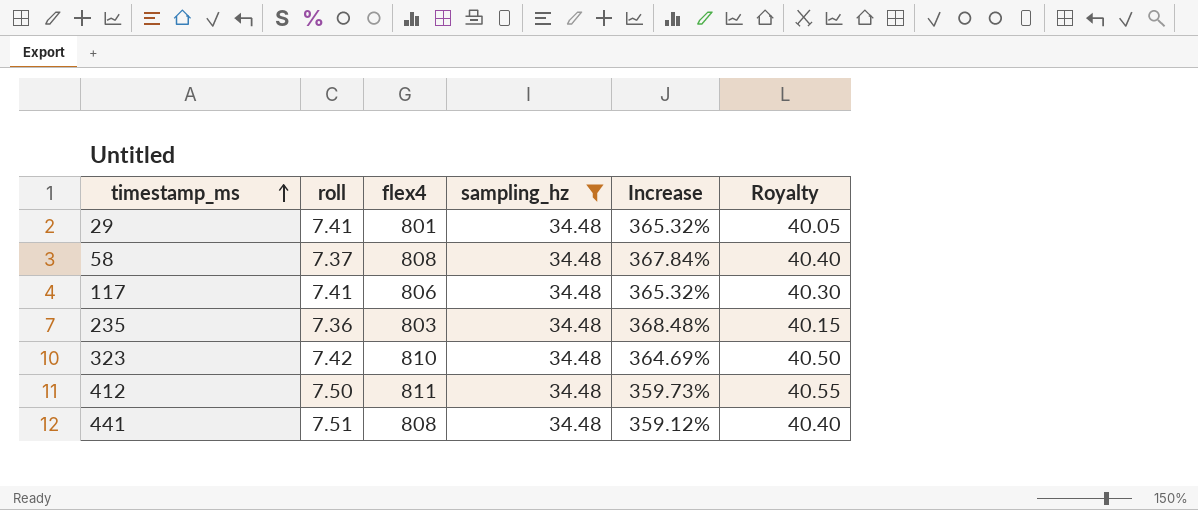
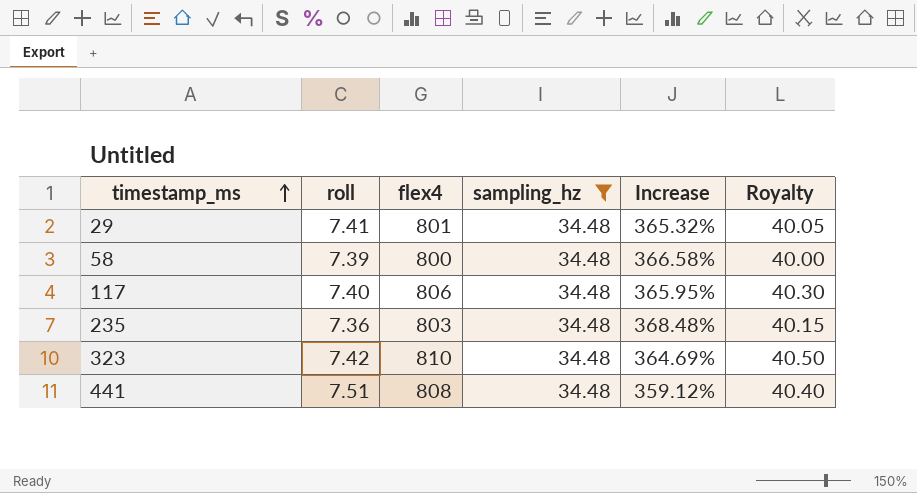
row 412: 7.50 | 811 | 34.48 | 359.73% | 40.55 -> none
58 | roll: 7.37 -> 7.39
58 | flex4: 808 -> 800
58 | Increase: 367.84% -> 366.58%
58 | Royalty: 40.40 -> 40.00
117 | roll: 7.41 -> 7.40
117 | Increase: 365.32% -> 365.95%

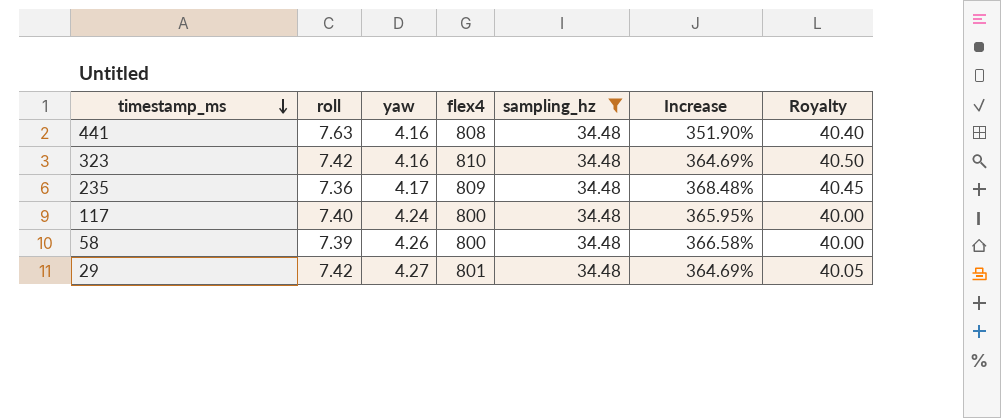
row order: timestamp_ms ascending -> timestamp_ms descending
column yaw | position: none -> 3
441 | roll: 7.51 -> 7.63
441 | Increase: 359.12% -> 351.90%
235 | flex4: 803 -> 809
235 | Royalty: 40.15 -> 40.45
117 | flex4: 806 -> 800
117 | Royalty: 40.30 -> 40.00
29 | roll: 7.41 -> 7.42
29 | Increase: 365.32% -> 364.69%

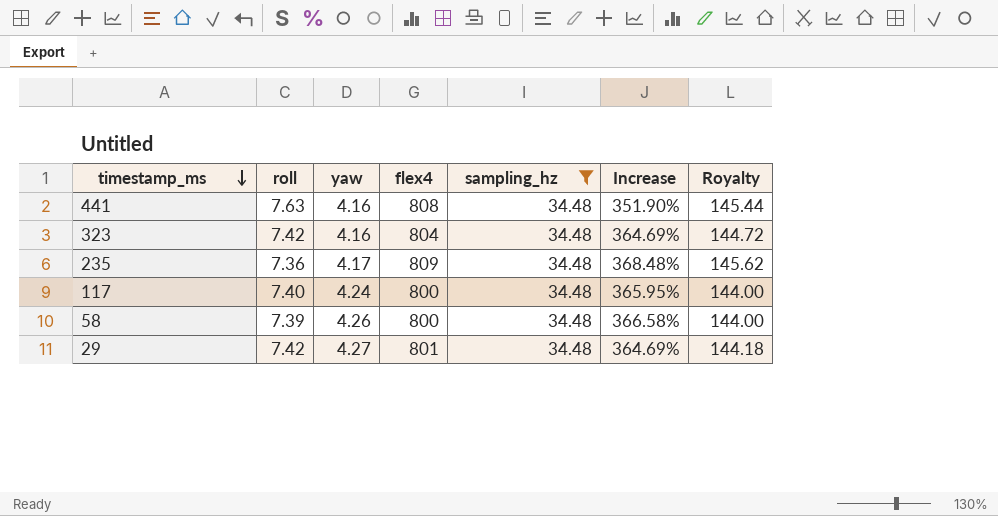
column Royalty | formula: [flex4] * 0.05 -> [flex4] * 0.18
323 | flex4: 810 -> 804

